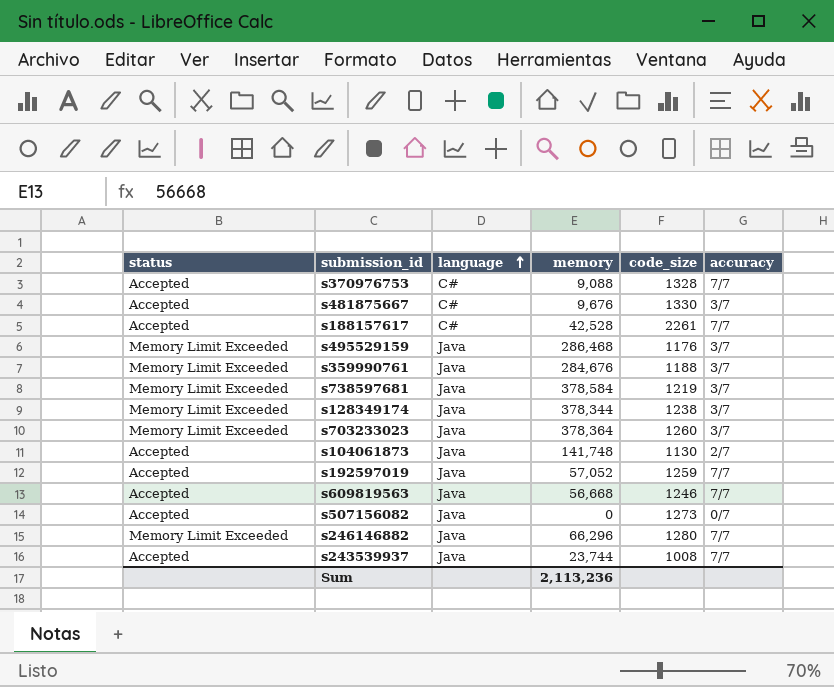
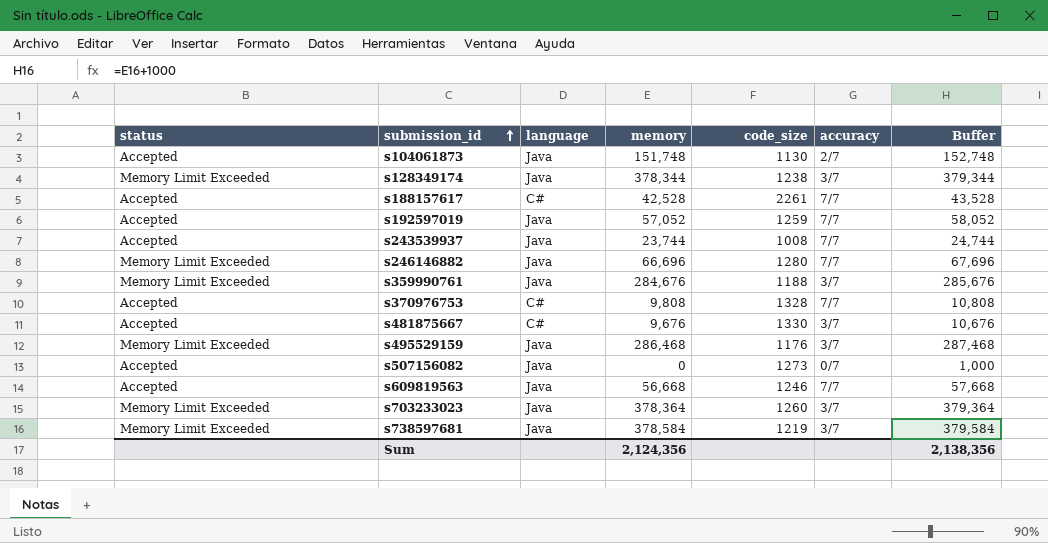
row order: language ascending -> submission_id ascending
column Buffer | formula: none -> [memory] + 1000
s104061873 | memory: 141,748 -> 151,748
s246146882 | memory: 66,296 -> 66,696
s370976753 | memory: 9,088 -> 9,808
Sum | memory: 2,113,236 -> 2,124,356

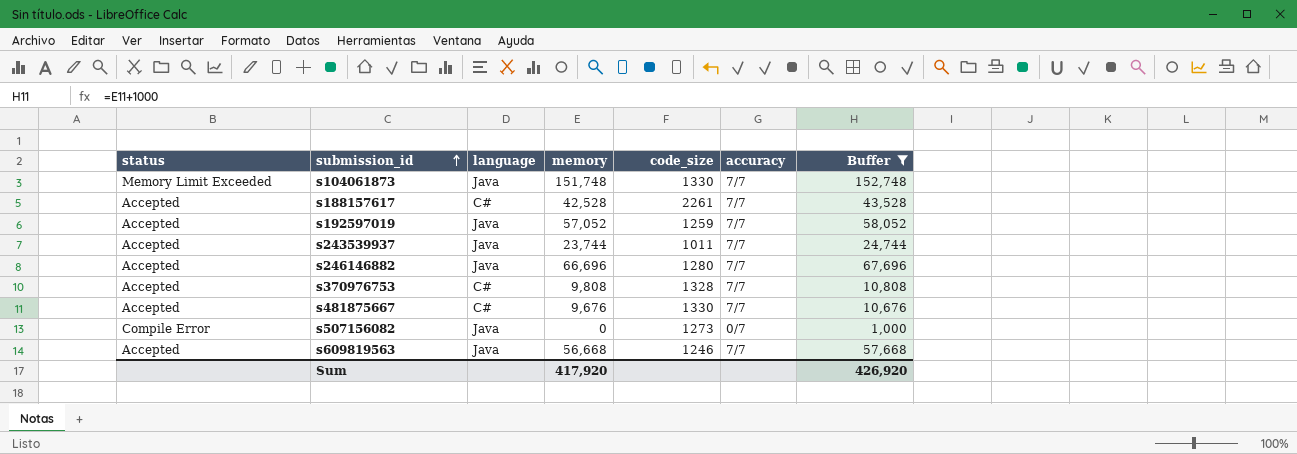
filter: none -> Buffer <= 152,748
s104061873 | status: Accepted -> Memory Limit Exceeded
s104061873 | code_size: 1130 -> 1330
s104061873 | accuracy: 2/7 -> 7/7
s243539937 | code_size: 1008 -> 1011
s246146882 | status: Memory Limit Exceeded -> Accepted
s481875667 | accuracy: 3/7 -> 7/7
s507156082 | status: Accepted -> Compile Error
Sum | memory: 2,124,356 -> 417,920
Sum | Buffer: 2,138,356 -> 426,920

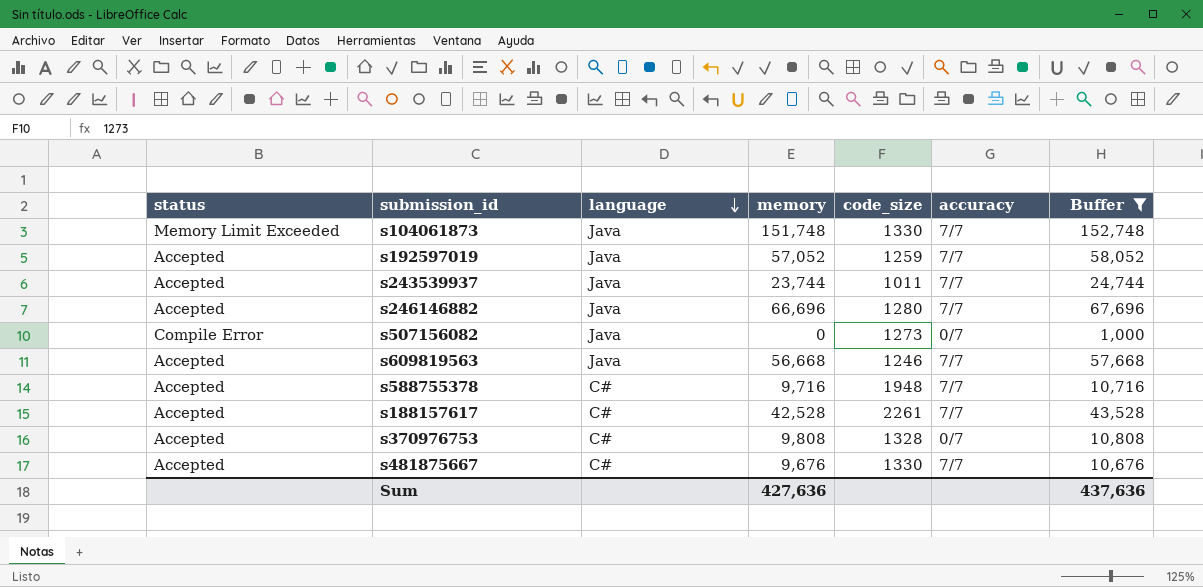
row order: submission_id ascending -> language descending
row s588755378: none -> Accepted | C# | 9,716 | 1948 | 7/7 | 10,716
s370976753 | accuracy: 7/7 -> 0/7
Sum | memory: 417,920 -> 427,636
Sum | Buffer: 426,920 -> 437,636

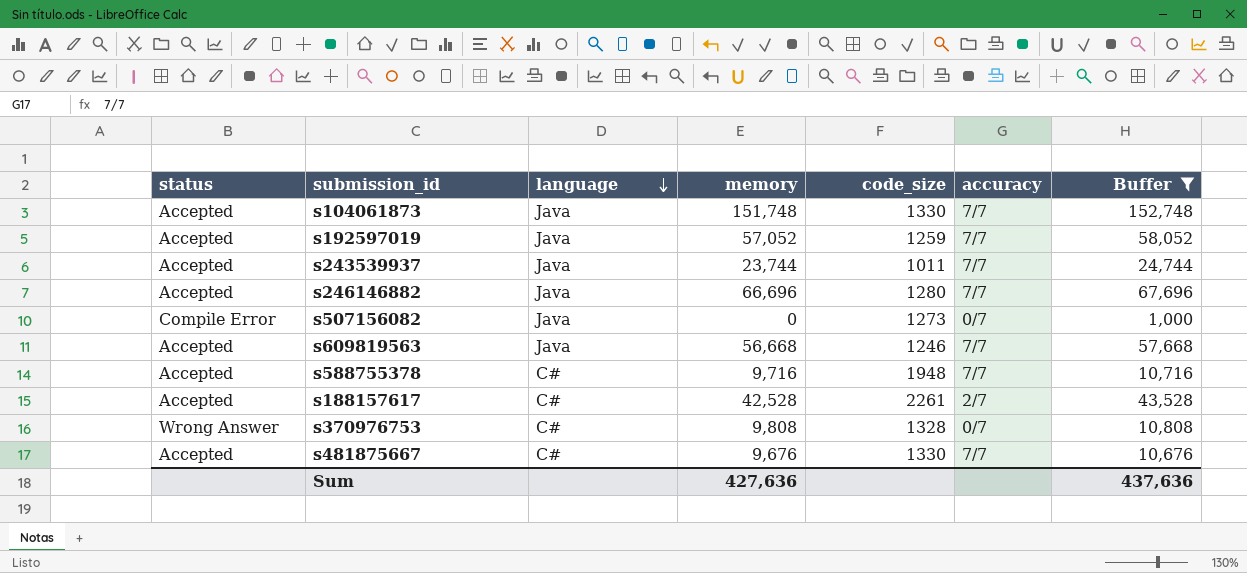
s104061873 | status: Memory Limit Exceeded -> Accepted
s188157617 | accuracy: 7/7 -> 2/7
s370976753 | status: Accepted -> Wrong Answer

